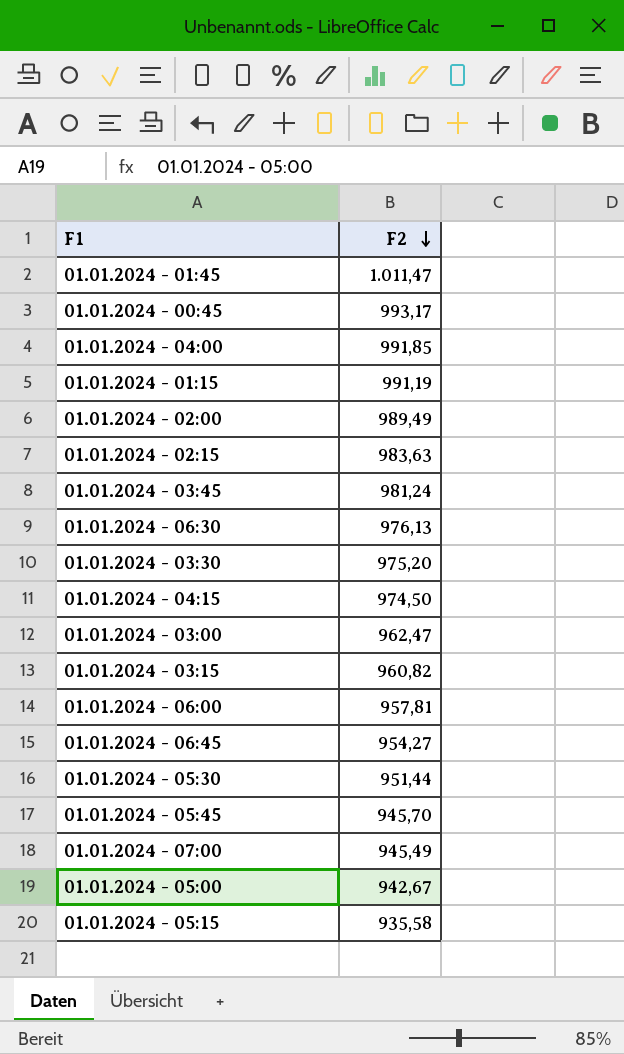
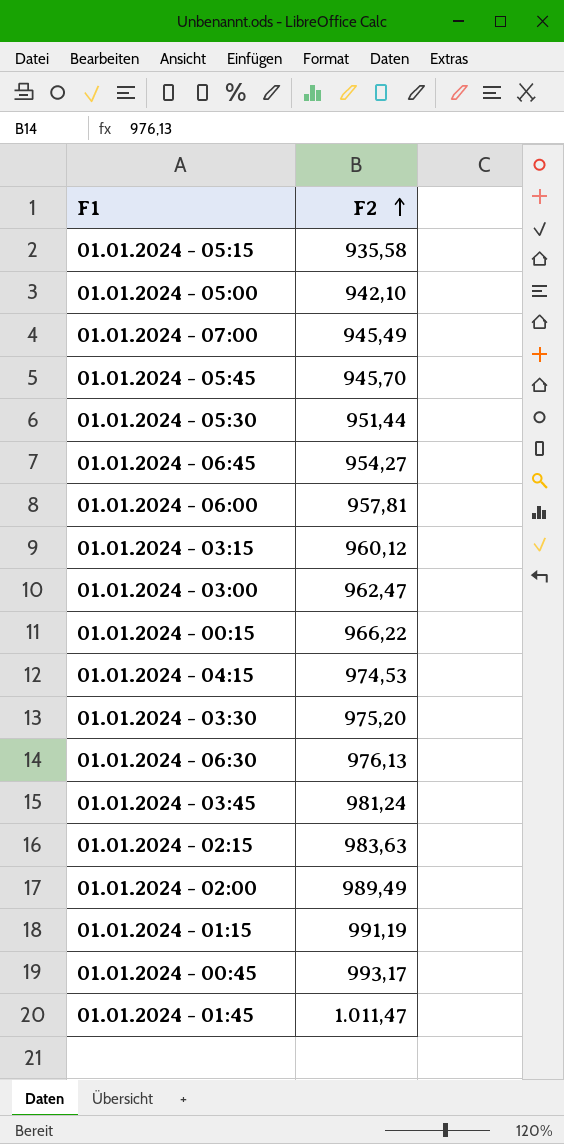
row order: F2 descending -> F2 ascending
row 01.01.2024 - 04:00: 991,85 -> none
01.01.2024 - 05:00 | F2: 942,67 -> 942,10
01.01.2024 - 03:15 | F2: 960,82 -> 960,12
row 01.01.2024 - 00:15: none -> 966,22
01.01.2024 - 04:15 | F2: 974,50 -> 974,53

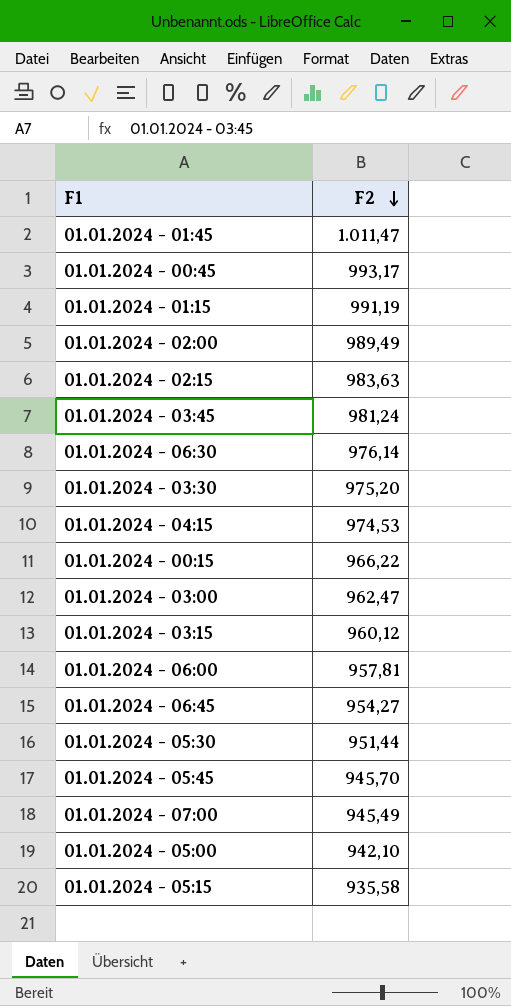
row order: F2 ascending -> F2 descending
01.01.2024 - 06:30 | F2: 976,13 -> 976,14

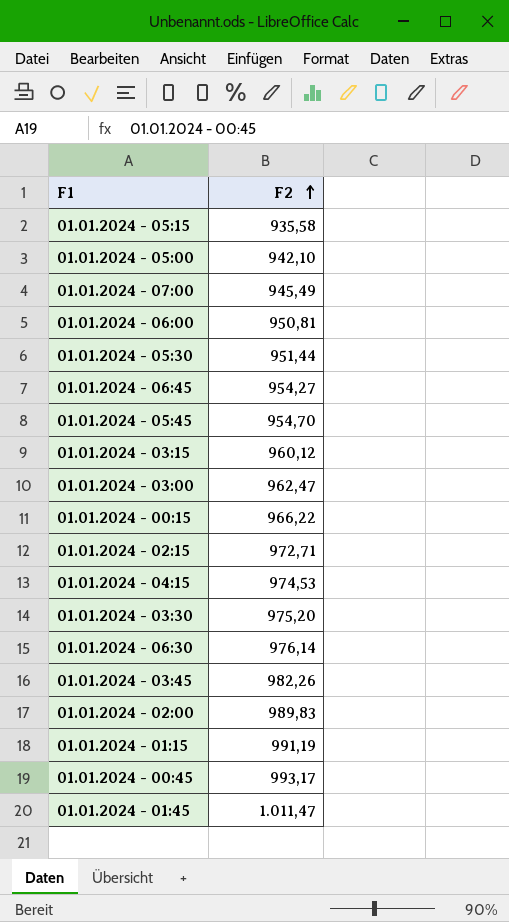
row order: F2 descending -> F2 ascending
01.01.2024 - 06:00 | F2: 957,81 -> 950,81
01.01.2024 - 05:45 | F2: 945,70 -> 954,70
01.01.2024 - 02:15 | F2: 983,63 -> 972,71
01.01.2024 - 03:45 | F2: 981,24 -> 982,26
01.01.2024 - 02:00 | F2: 989,49 -> 989,83

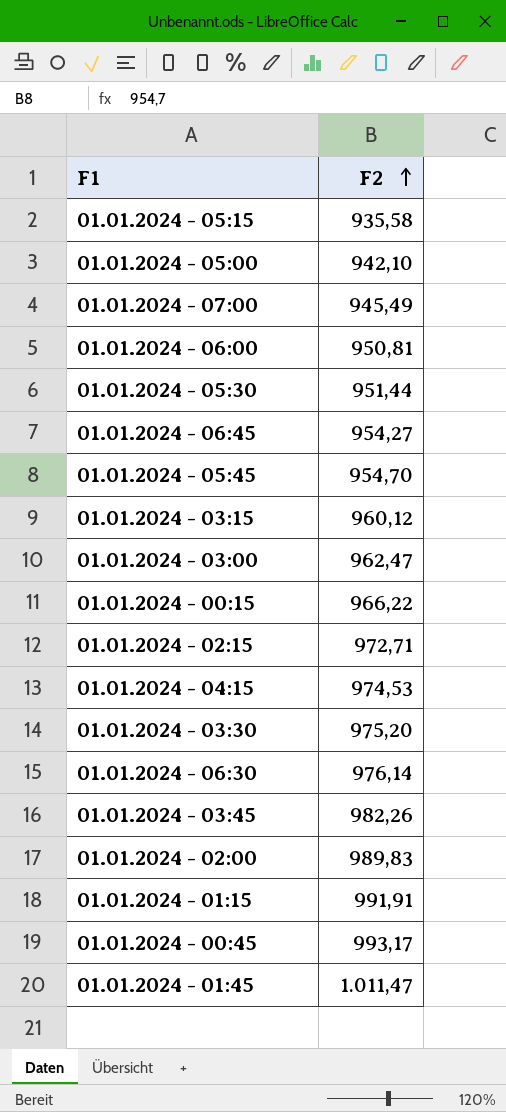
01.01.2024 - 01:15 | F2: 991,19 -> 991,91

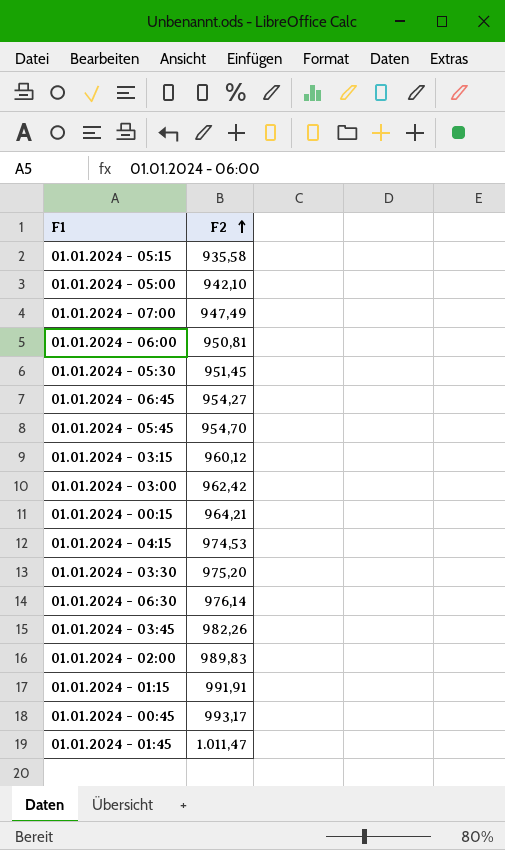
row 01.01.2024 - 02:15: 972,71 -> none
01.01.2024 - 07:00 | F2: 945,49 -> 947,49
01.01.2024 - 05:30 | F2: 951,44 -> 951,45
01.01.2024 - 03:00 | F2: 962,47 -> 962,42
01.01.2024 - 00:15 | F2: 966,22 -> 964,21

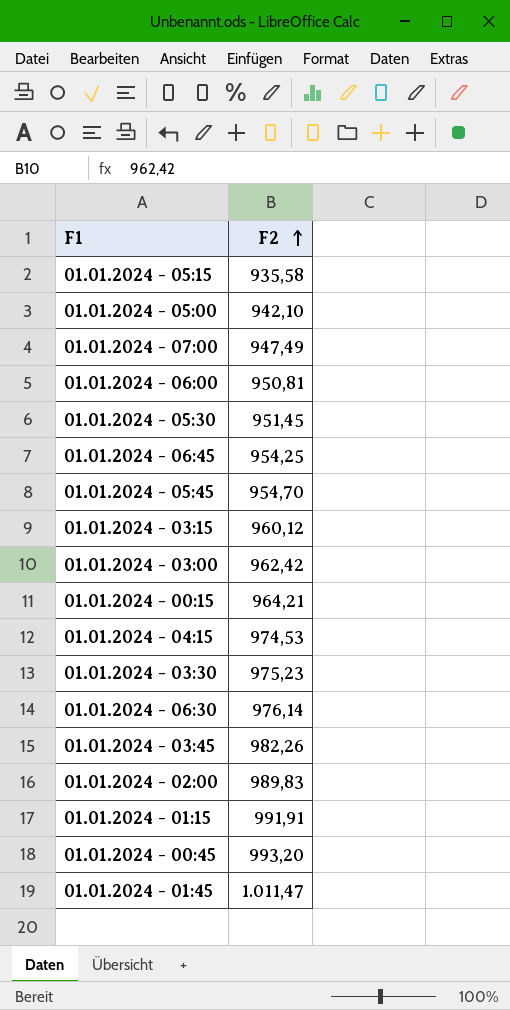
01.01.2024 - 06:45 | F2: 954,27 -> 954,25
01.01.2024 - 03:30 | F2: 975,20 -> 975,23
01.01.2024 - 00:45 | F2: 993,17 -> 993,20

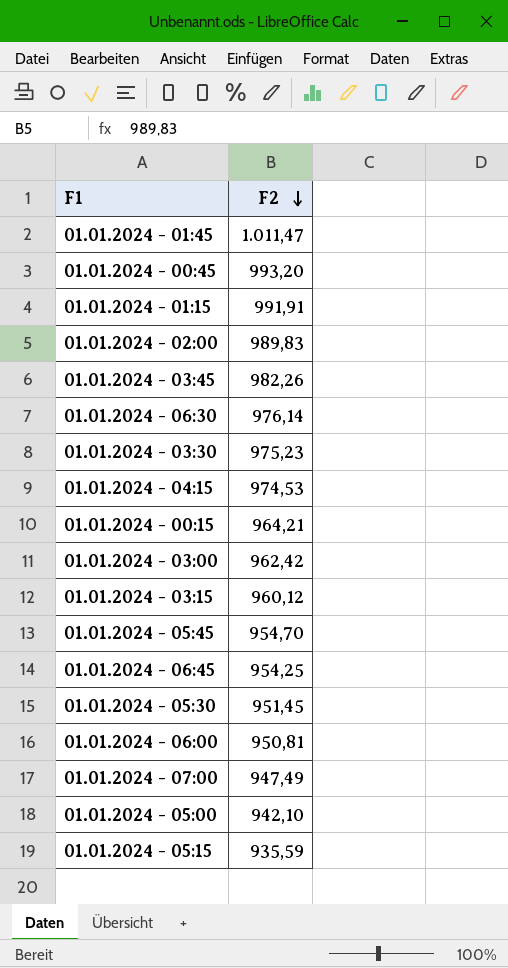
row order: F2 ascending -> F2 descending
01.01.2024 - 05:15 | F2: 935,58 -> 935,59

